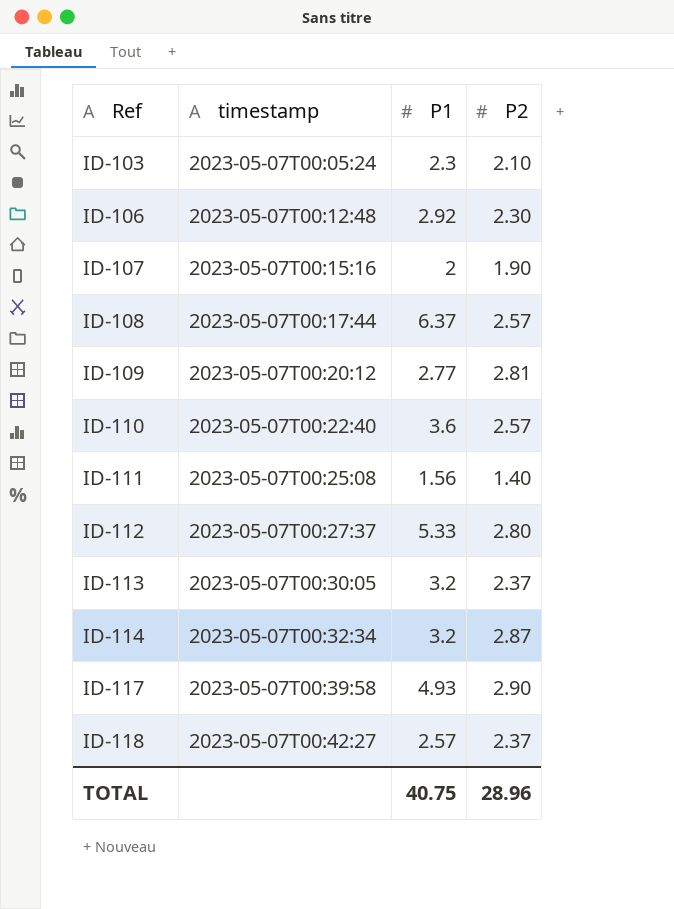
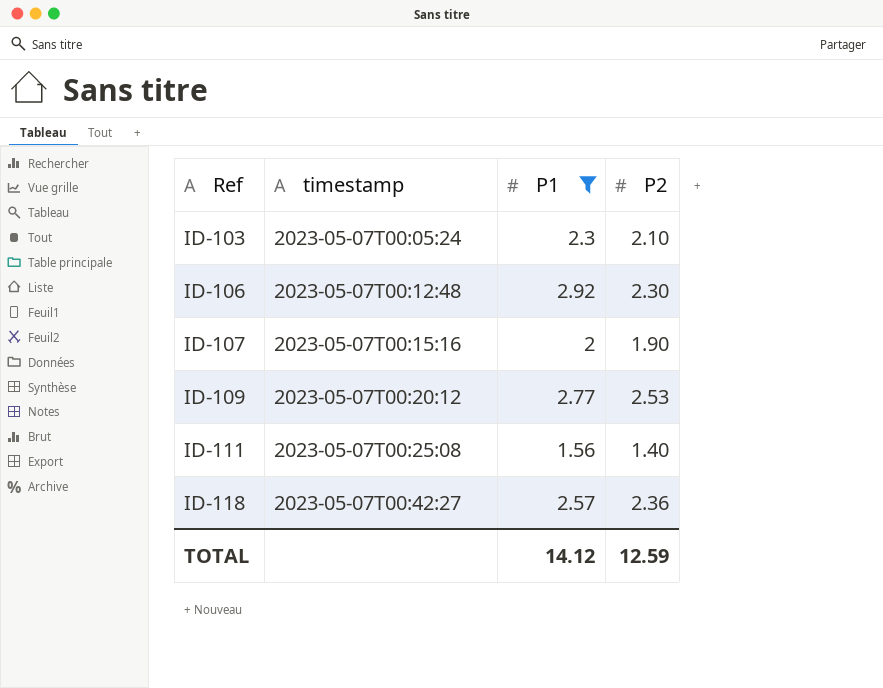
filter: none -> P1 <= 2.92
ID-109 | P2: 2.81 -> 2.53
ID-118 | P2: 2.37 -> 2.36
TOTAL | P1: 40.75 -> 14.12
TOTAL | P2: 28.96 -> 12.59

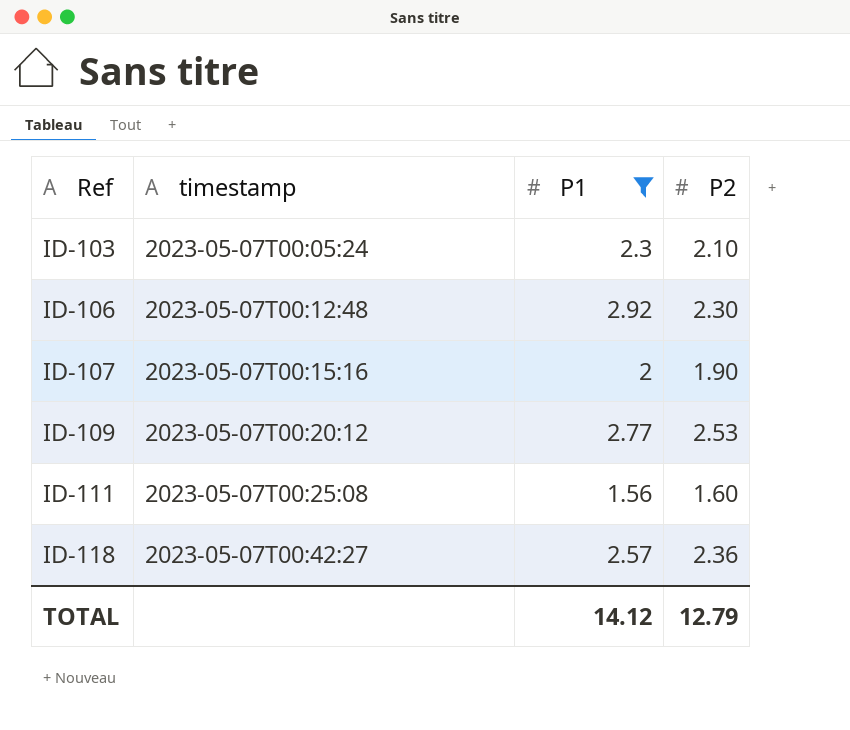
ID-111 | P2: 1.40 -> 1.60
TOTAL | P2: 12.59 -> 12.79

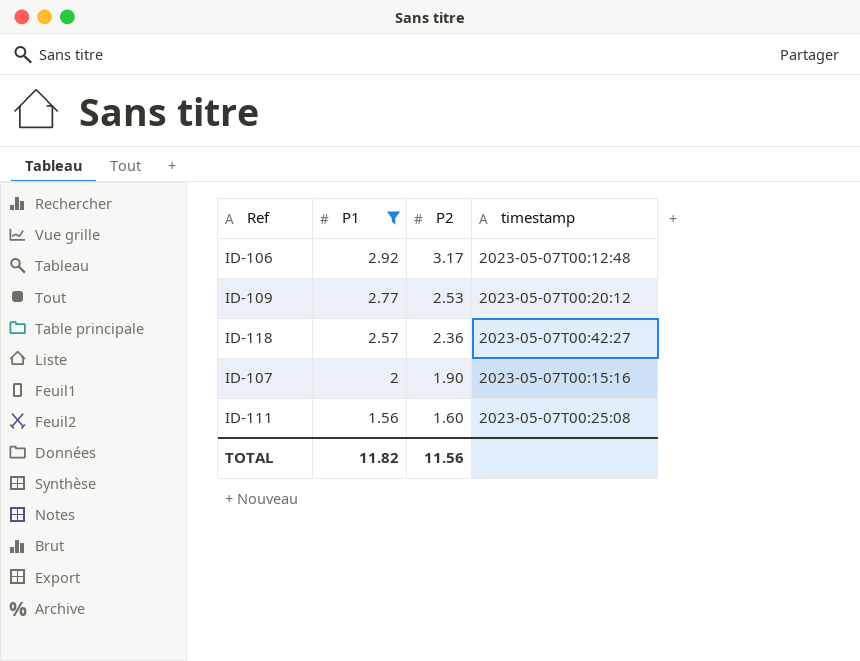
row order: Ref ascending -> P1 descending
column timestamp | position: 2 -> 4
row ID-103: 2023-05-07T00:05:24 | 2.3 | 2.10 -> none
ID-106 | P2: 2.30 -> 3.17
TOTAL | P1: 14.12 -> 11.82
TOTAL | P2: 12.79 -> 11.56

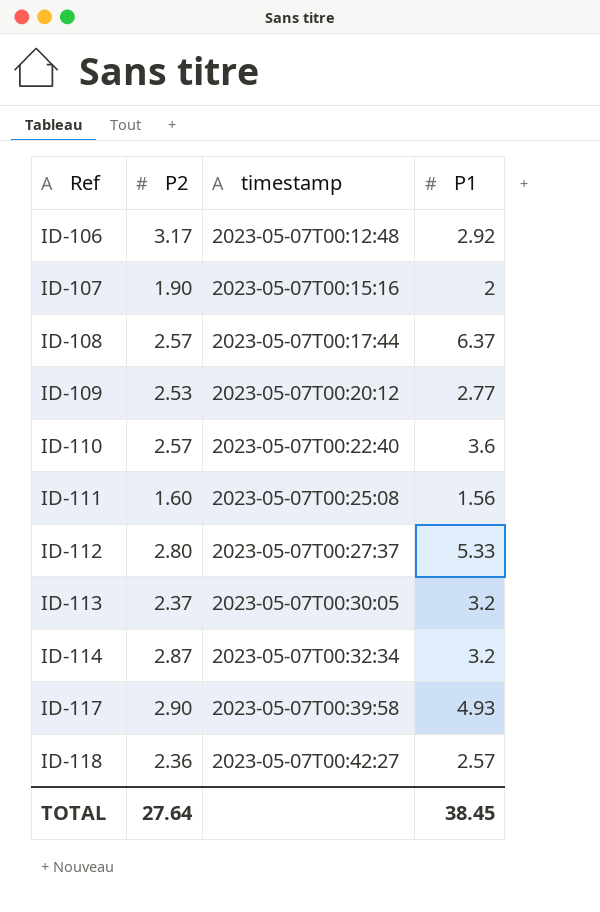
filter: P1 <= 2.92 -> none
row order: P1 descending -> Ref ascending
column P1 | position: 2 -> 4
TOTAL | P2: 11.56 -> 27.64
TOTAL | P1: 11.82 -> 38.45

